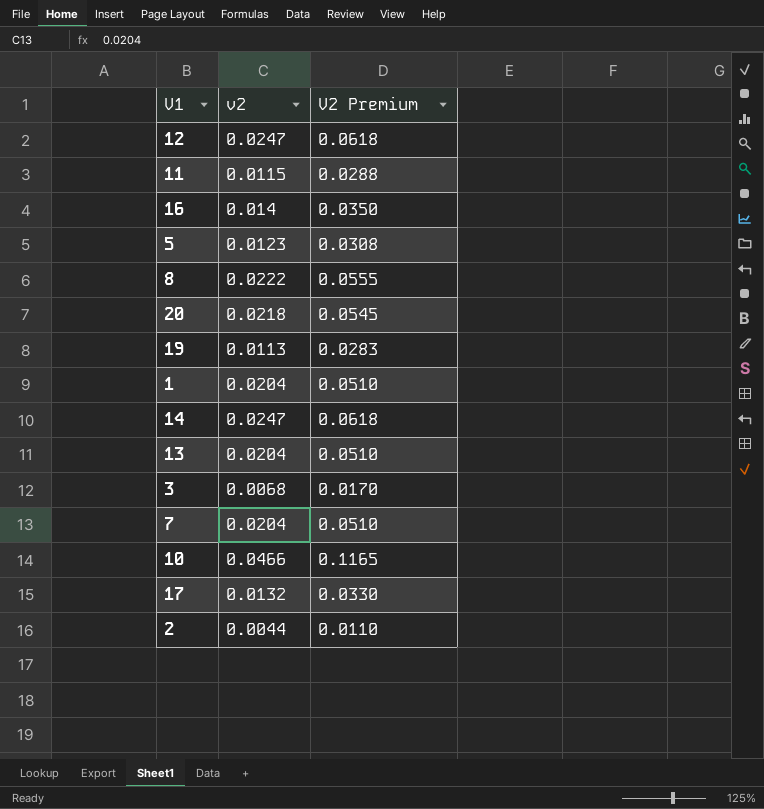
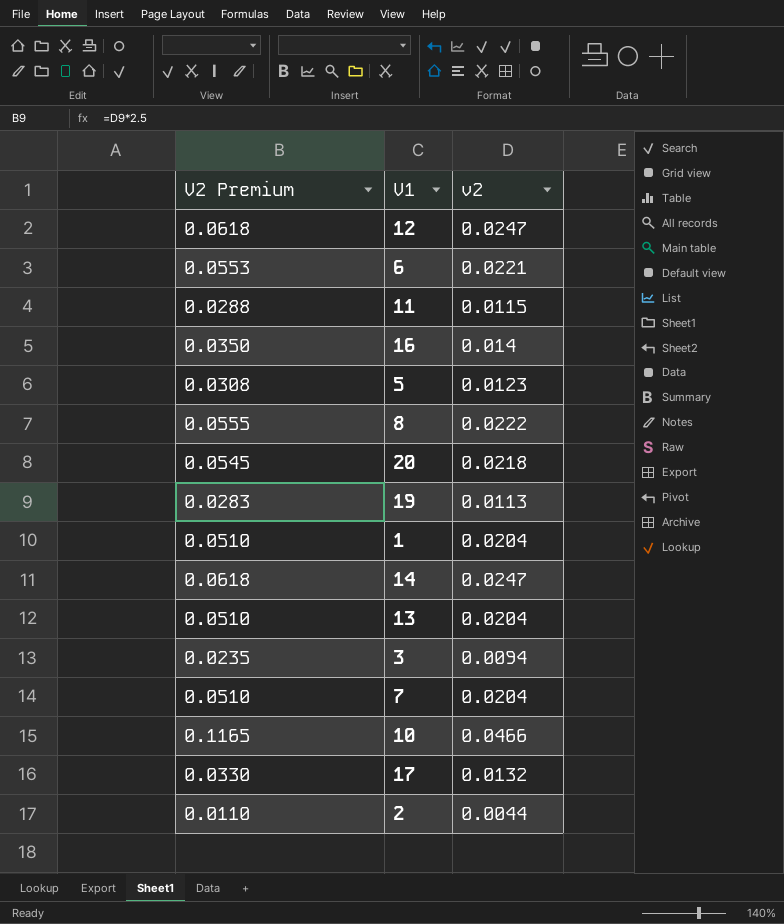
column V2 Premium | position: 3 -> 1
row 6: none -> 0.0553 | 0.0221
3 | V2 Premium: 0.0170 -> 0.0235
3 | v2: 0.0068 -> 0.0094

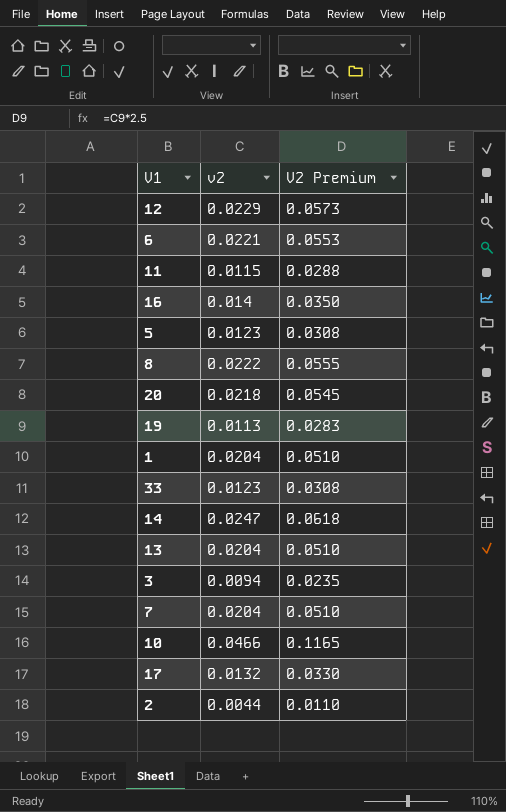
column V2 Premium | position: 1 -> 3
12 | v2: 0.0247 -> 0.0229
12 | V2 Premium: 0.0618 -> 0.0573
row 33: none -> 0.0123 | 0.0308

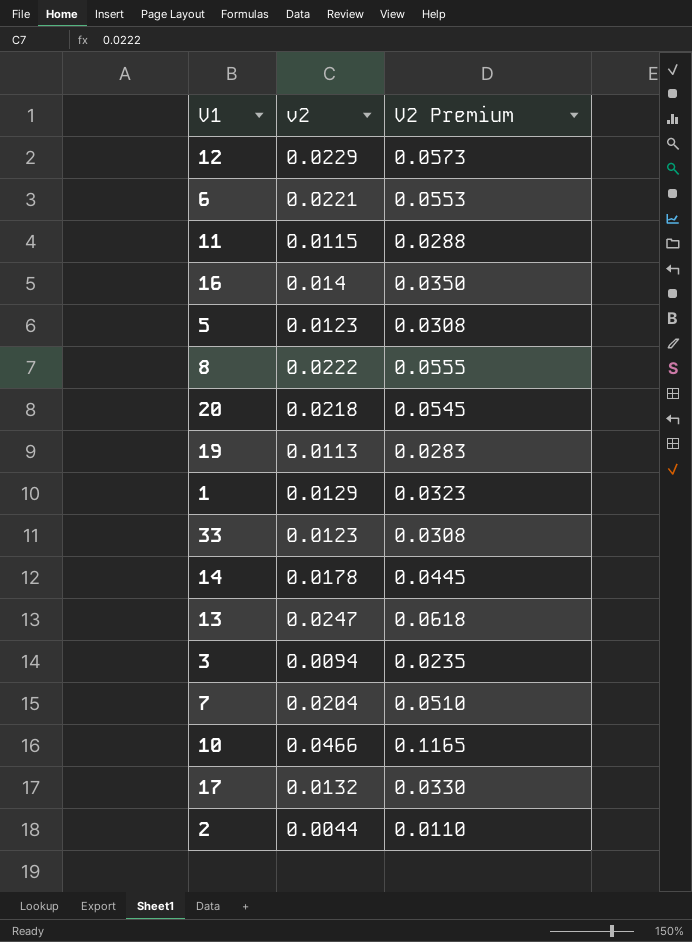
1 | v2: 0.0204 -> 0.0129
1 | V2 Premium: 0.0510 -> 0.0323
14 | v2: 0.0247 -> 0.0178
14 | V2 Premium: 0.0618 -> 0.0445
13 | v2: 0.0204 -> 0.0247
13 | V2 Premium: 0.0510 -> 0.0618

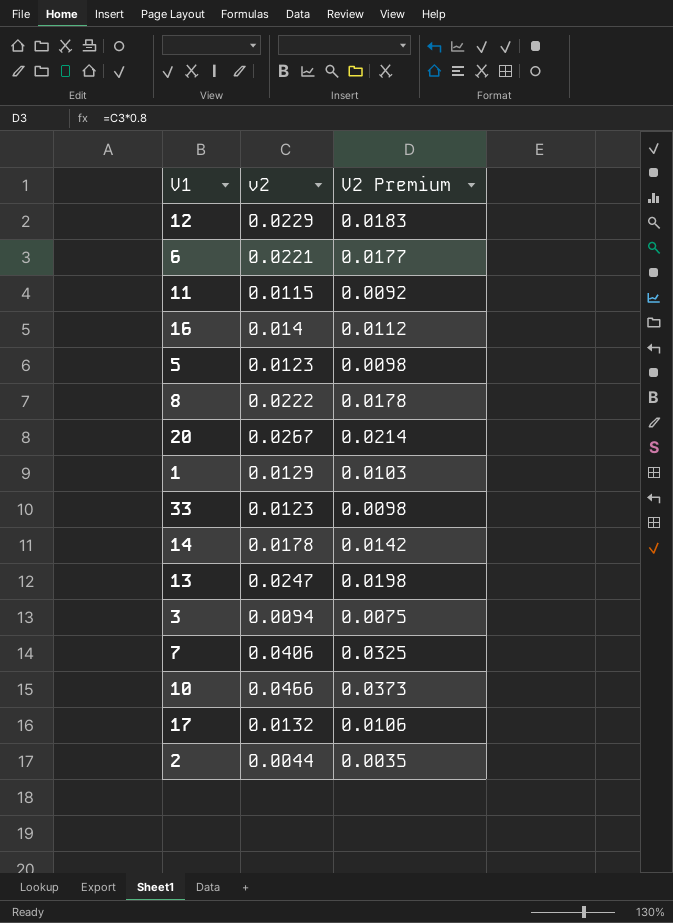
column V2 Premium | formula: [v2] * 2.5 -> [v2] * 0.8
row 19: 0.0113 | 0.0283 -> none
20 | v2: 0.0218 -> 0.0267
7 | v2: 0.0204 -> 0.0406

